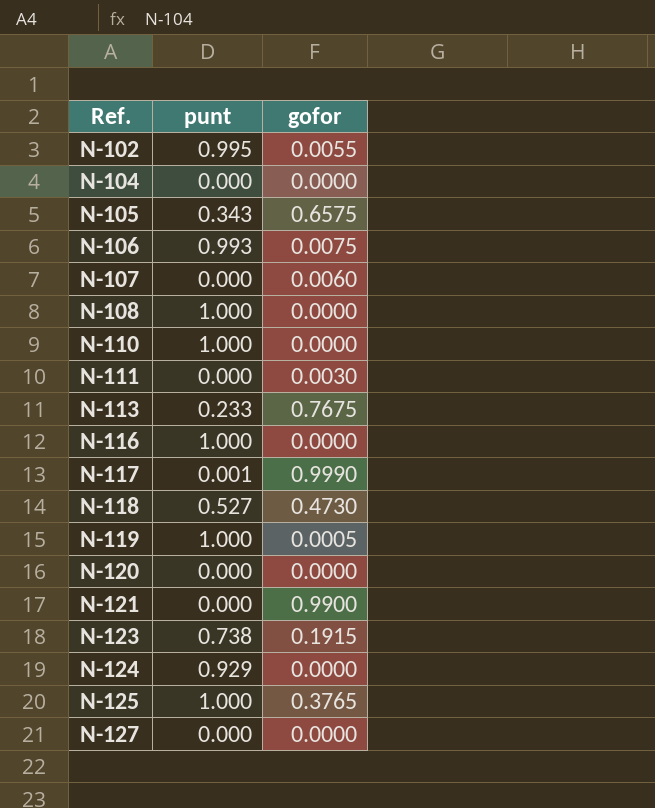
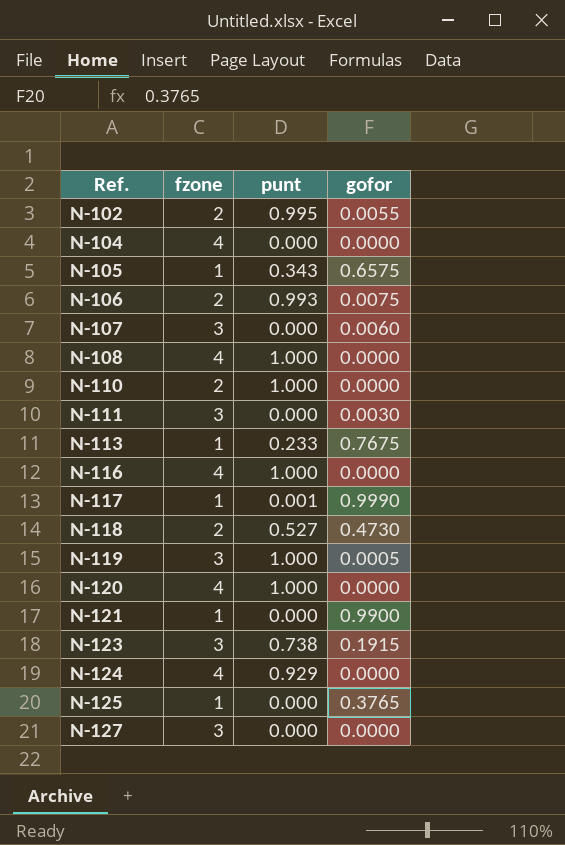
column fzone | position: none -> 2
N-120 | punt: 0.000 -> 1.000
N-125 | punt: 1.000 -> 0.000

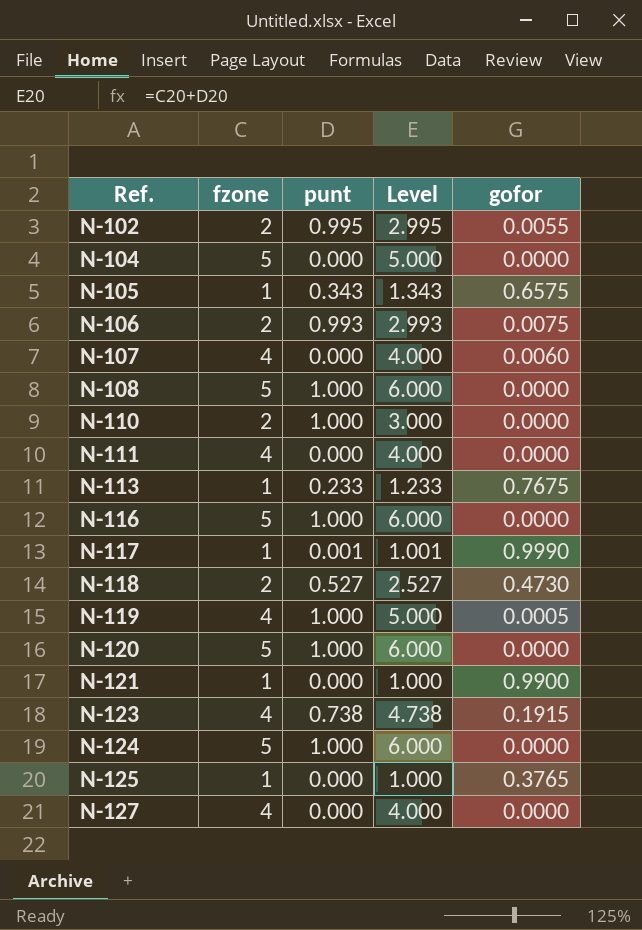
column Level | formula: none -> [fzone] + [punt]
N-104 | fzone: 4 -> 5
N-107 | fzone: 3 -> 4
N-108 | fzone: 4 -> 5
N-111 | fzone: 3 -> 4
N-111 | gofor: 0.0030 -> 0.0000
N-116 | fzone: 4 -> 5
N-119 | fzone: 3 -> 4
N-120 | fzone: 4 -> 5
N-123 | fzone: 3 -> 4
N-124 | fzone: 4 -> 5
N-124 | punt: 0.929 -> 1.000
N-127 | fzone: 3 -> 4

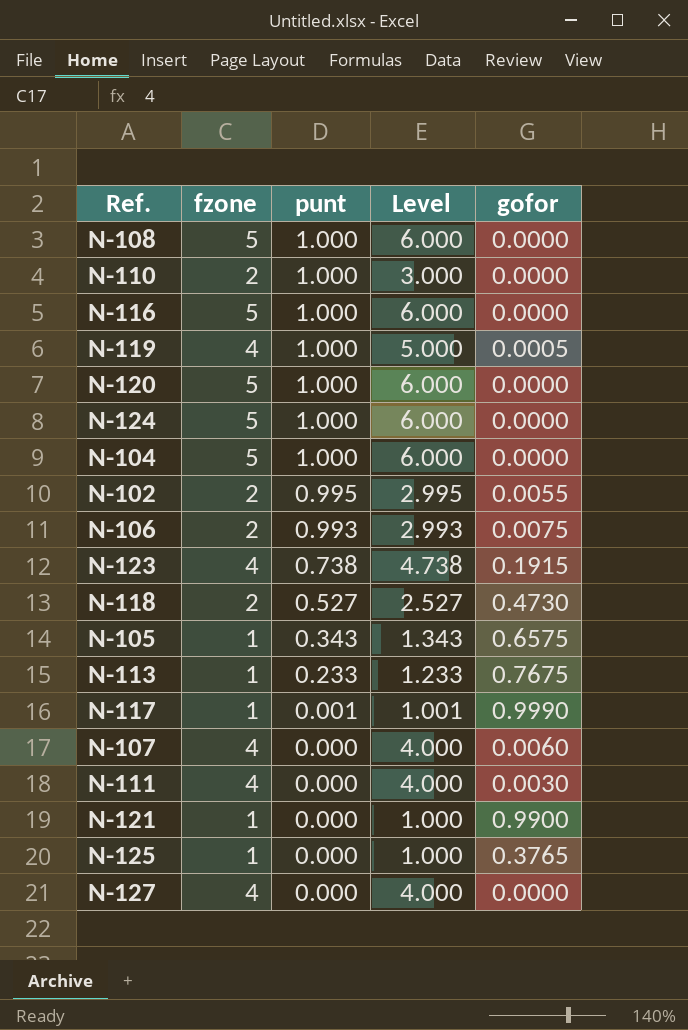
row order: Ref. ascending -> punt descending
N-104 | punt: 0.000 -> 1.000
N-104 | Level: 5.000 -> 6.000
N-111 | gofor: 0.0000 -> 0.0030

